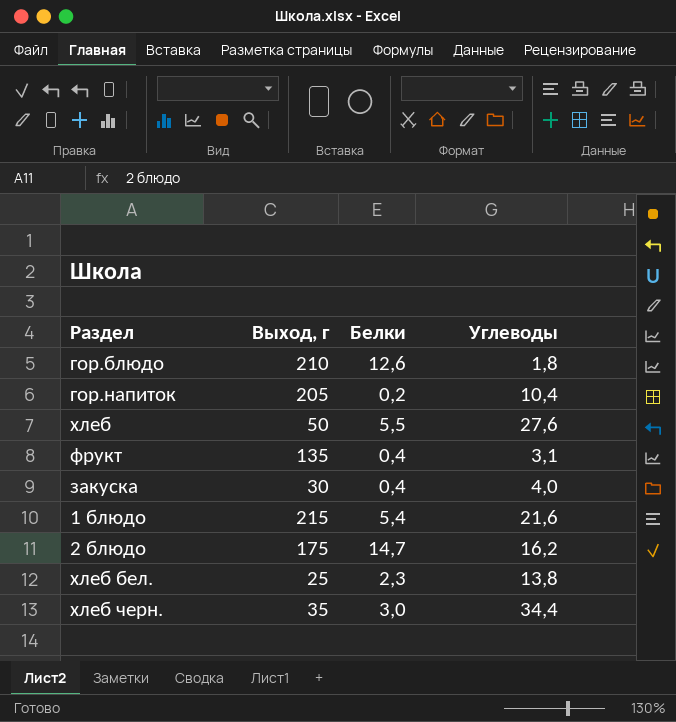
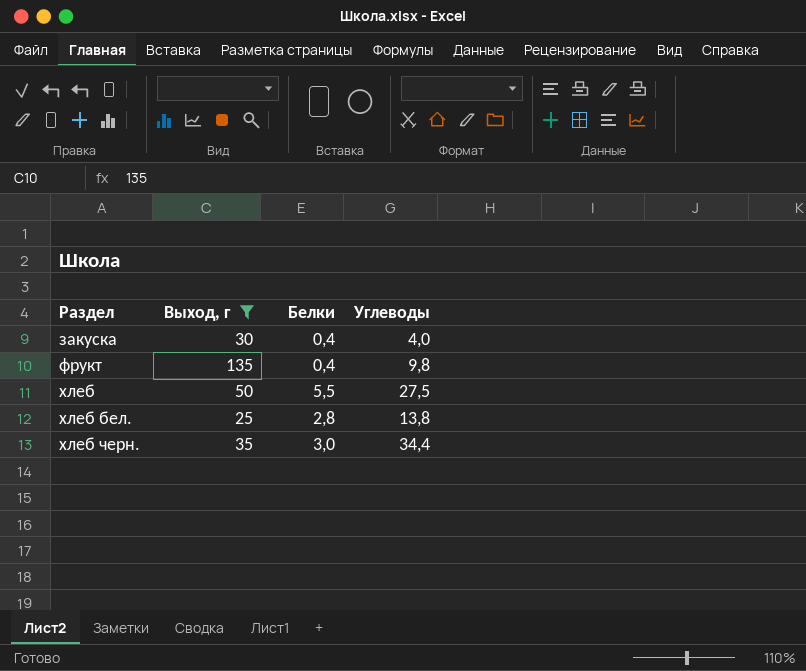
filter: none -> Выход, г <= 135
row order: none -> Раздел ascending
фрукт | Углеводы: 3,1 -> 9,8
хлеб | Углеводы: 27,6 -> 27,5
хлеб бел. | Белки: 2,3 -> 2,8

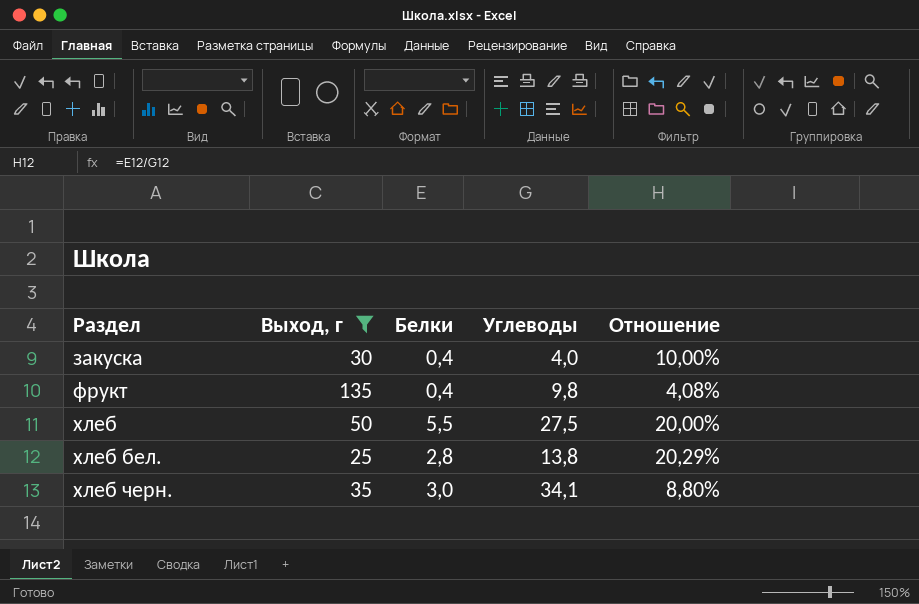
column Отношение | formula: none -> [Белки] / [Углеводы]
хлеб черн. | Углеводы: 34,4 -> 34,1

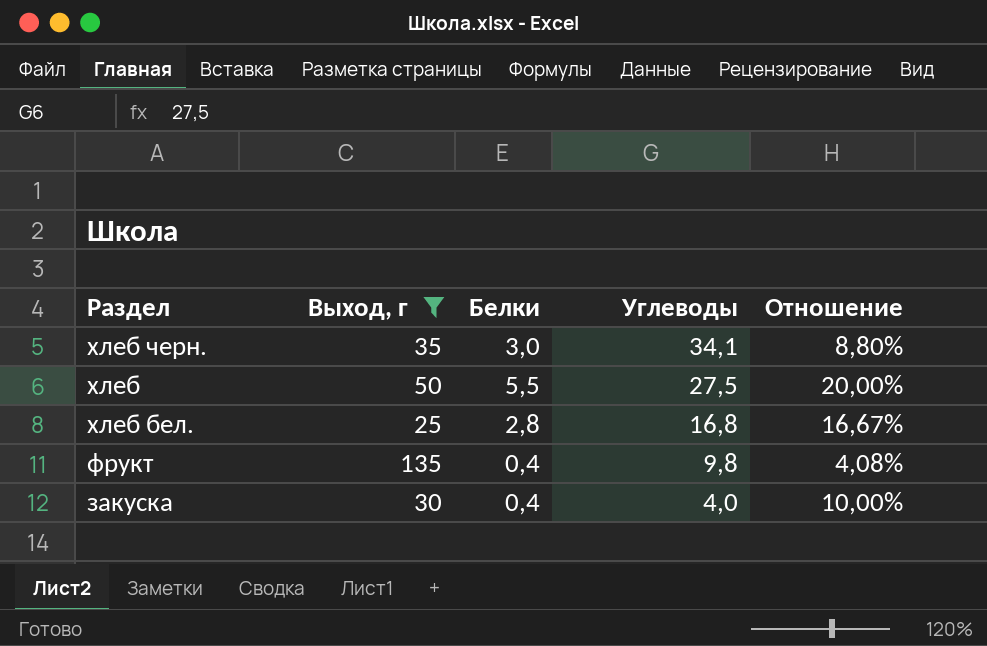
row order: Раздел ascending -> Углеводы descending
хлеб бел. | Углеводы: 13,8 -> 16,8
хлеб бел. | Отношение: 20,29% -> 16,67%

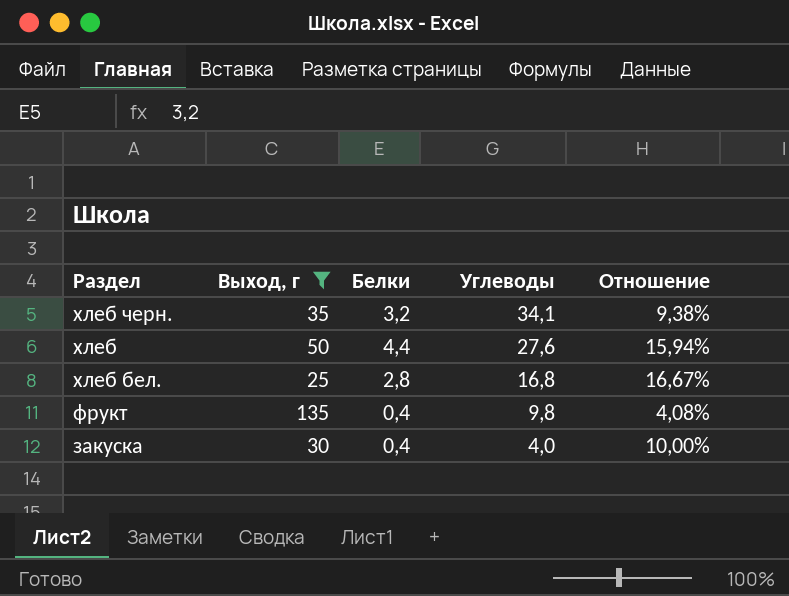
хлеб черн. | Белки: 3,0 -> 3,2
хлеб черн. | Отношение: 8,80% -> 9,38%
хлеб | Белки: 5,5 -> 4,4
хлеб | Углеводы: 27,5 -> 27,6
хлеб | Отношение: 20,00% -> 15,94%

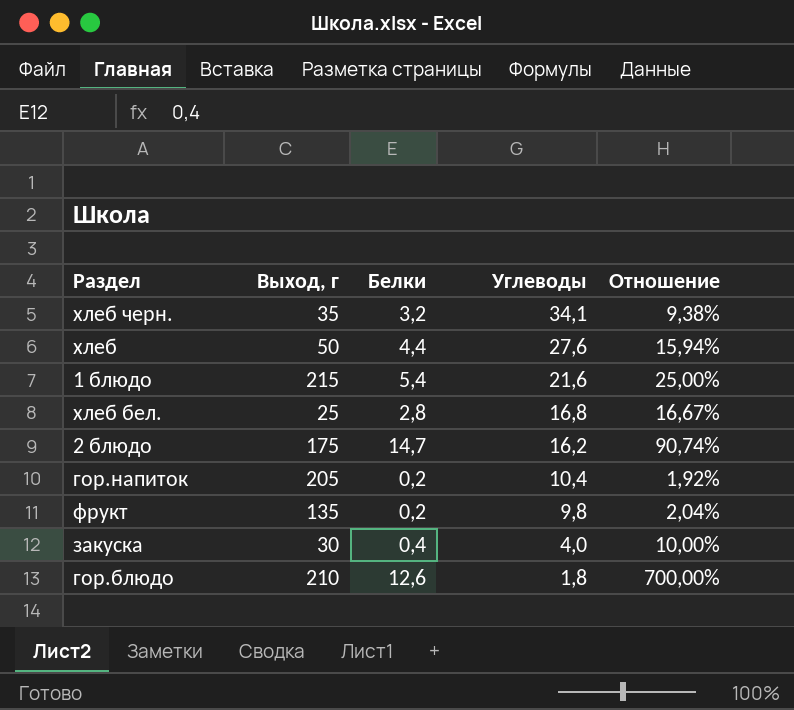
filter: Выход, г <= 135 -> none
фрукт | Белки: 0,4 -> 0,2
фрукт | Отношение: 4,08% -> 2,04%

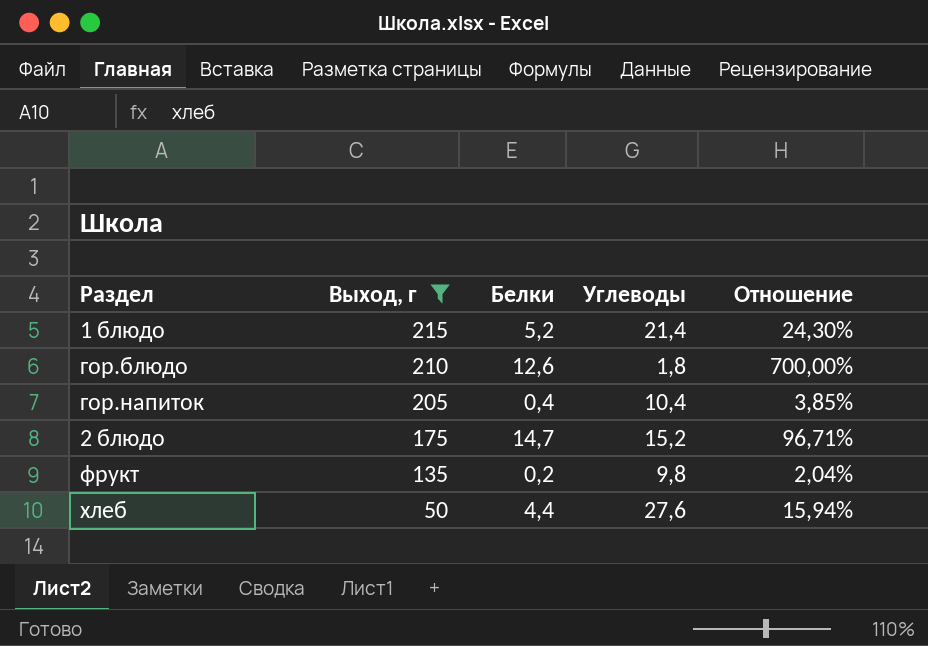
filter: none -> Выход, г >= 50
row order: Углеводы descending -> Выход, г descending
1 блюдо | Белки: 5,4 -> 5,2
1 блюдо | Углеводы: 21,6 -> 21,4
1 блюдо | Отношение: 25,00% -> 24,30%
гор.напиток | Белки: 0,2 -> 0,4
гор.напиток | Отношение: 1,92% -> 3,85%
2 блюдо | Углеводы: 16,2 -> 15,2
2 блюдо | Отношение: 90,74% -> 96,71%

